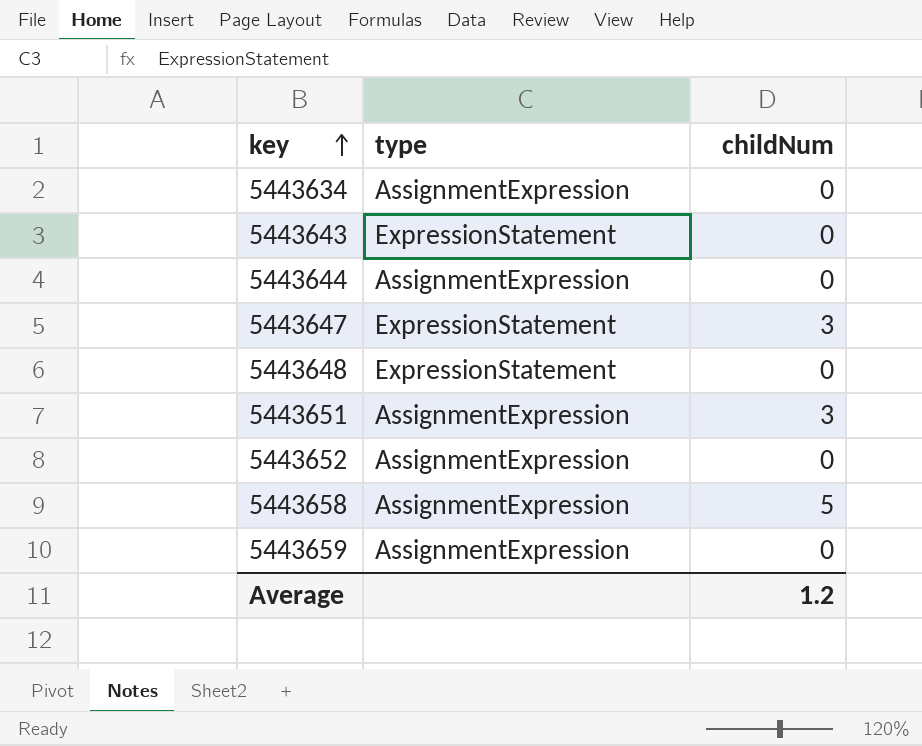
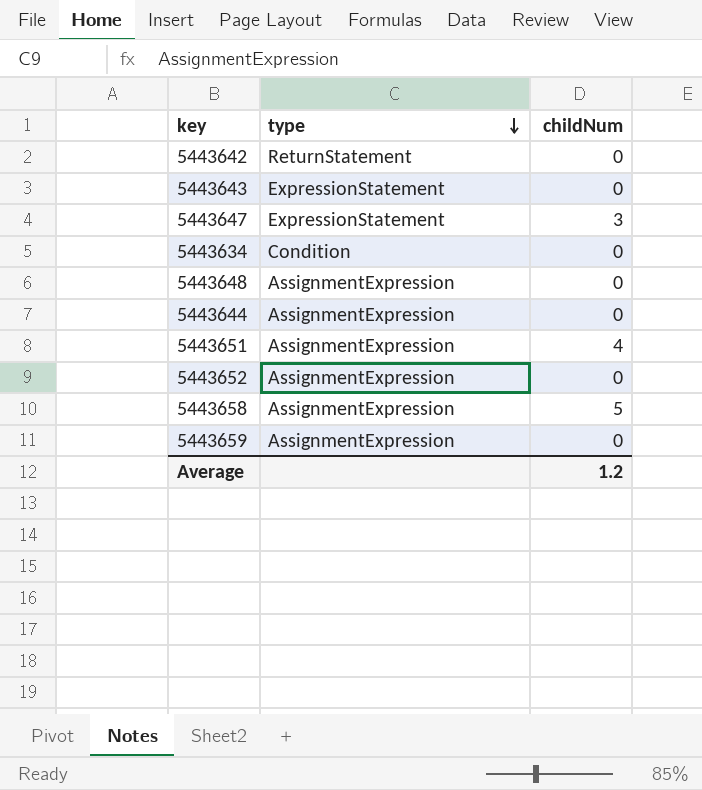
row order: key ascending -> type descending
row 5443642: none -> ReturnStatement | 0
5443634 | type: AssignmentExpression -> Condition
5443648 | type: ExpressionStatement -> AssignmentExpression
5443651 | childNum: 3 -> 4

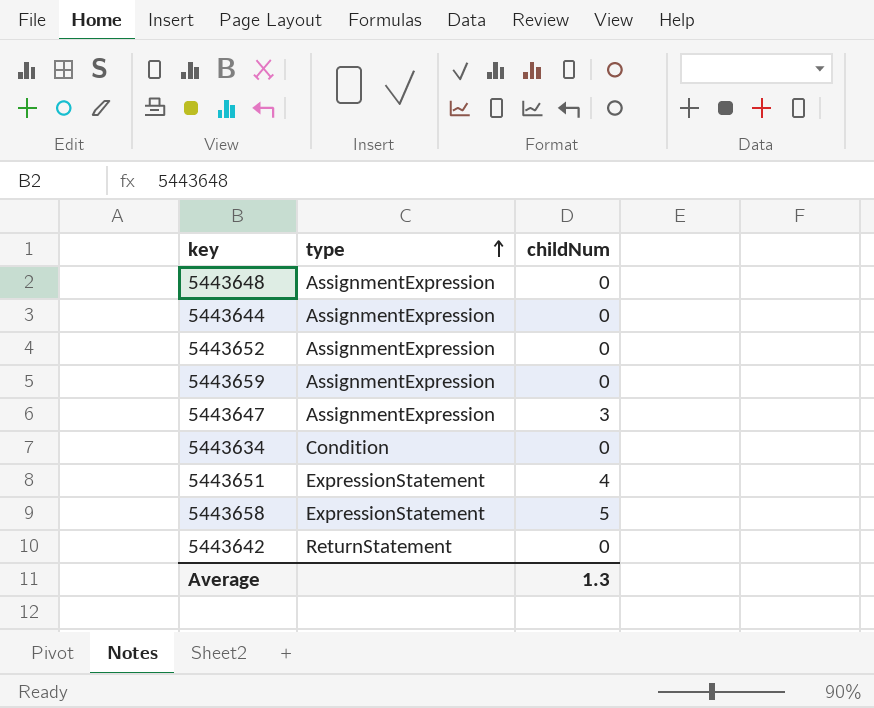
row order: type descending -> type ascending
row 5443643: ExpressionStatement | 0 -> none
5443647 | type: ExpressionStatement -> AssignmentExpression
5443651 | type: AssignmentExpression -> ExpressionStatement
5443658 | type: AssignmentExpression -> ExpressionStatement
Average | childNum: 1.2 -> 1.3

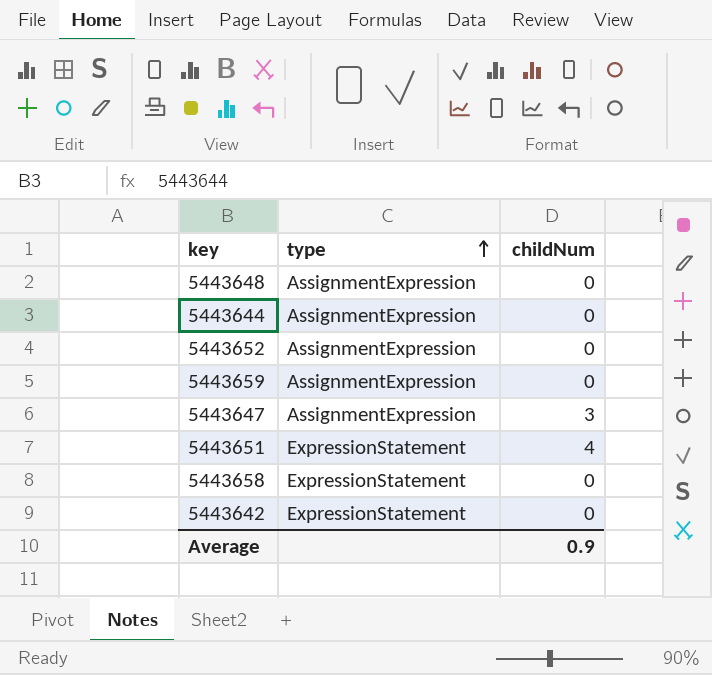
row 5443634: Condition | 0 -> none
5443658 | childNum: 5 -> 0
5443642 | type: ReturnStatement -> ExpressionStatement
Average | childNum: 1.3 -> 0.9

